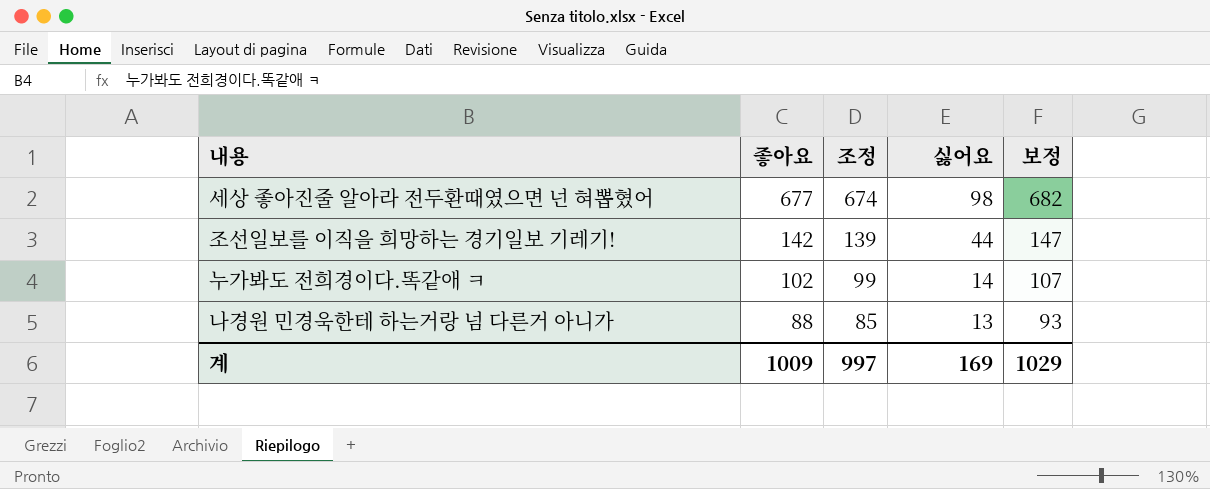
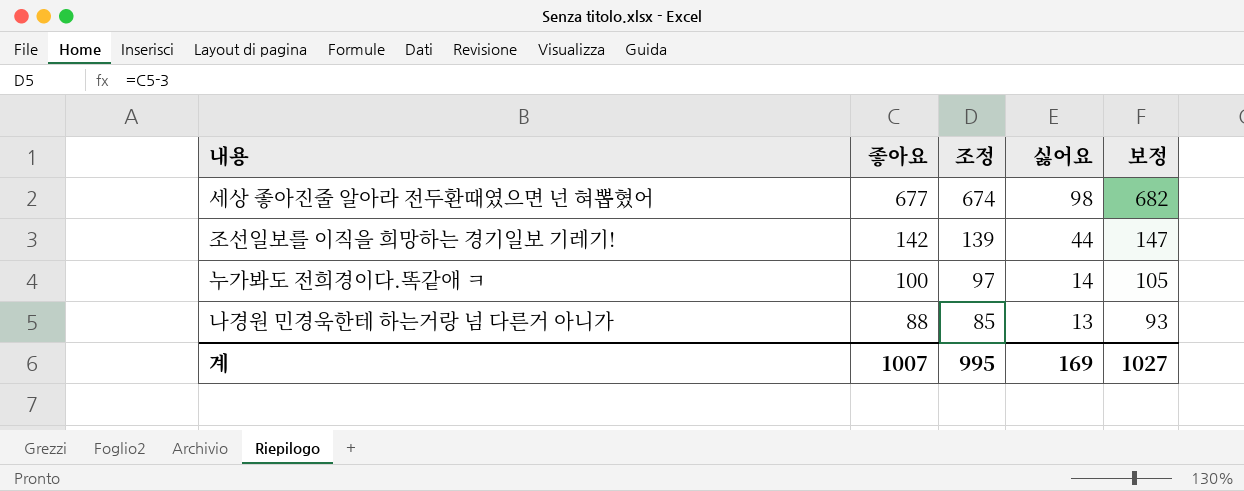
누가봐도 전희경이다.똑같애 ㅋ | 좋아요: 102 -> 100
누가봐도 전희경이다.똑같애 ㅋ | 조정: 99 -> 97
누가봐도 전희경이다.똑같애 ㅋ | 보정: 107 -> 105
계 | 좋아요: 1009 -> 1007
계 | 조정: 997 -> 995
계 | 보정: 1029 -> 1027

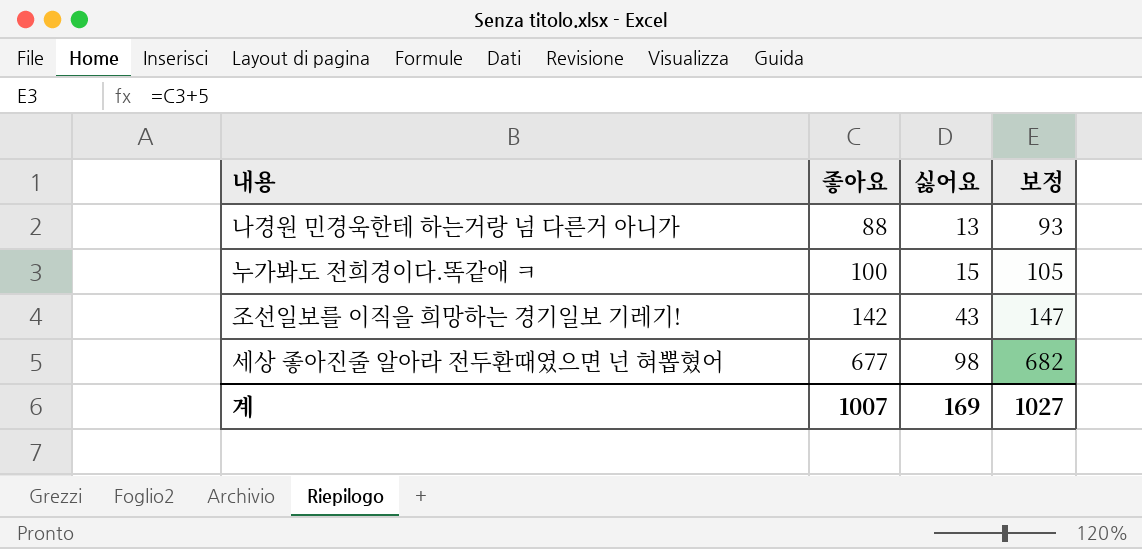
row order: 좋아요 descending -> 좋아요 ascending
column 조정 | formula: [좋아요] - 3 -> none
누가봐도 전희경이다.똑같애 ㅋ | 싫어요: 14 -> 15
조선일보를 이직을 희망하는 경기일보 기레기! | 싫어요: 44 -> 43

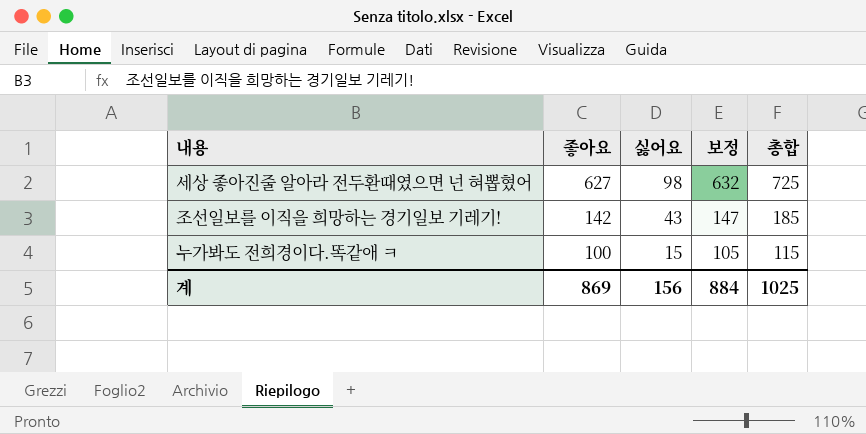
row order: 좋아요 ascending -> 좋아요 descending
column 총합 | formula: none -> [좋아요] + [싫어요]
row 나경원 민경욱한테 하는거랑 넘 다른거 아니가: 88 | 13 | 93 -> none
세상 좋아진줄 알아라 전두환때였으면 넌 혀뽑혔어 | 좋아요: 677 -> 627
세상 좋아진줄 알아라 전두환때였으면 넌 혀뽑혔어 | 보정: 682 -> 632
계 | 좋아요: 1007 -> 869
계 | 싫어요: 169 -> 156
계 | 보정: 1027 -> 884

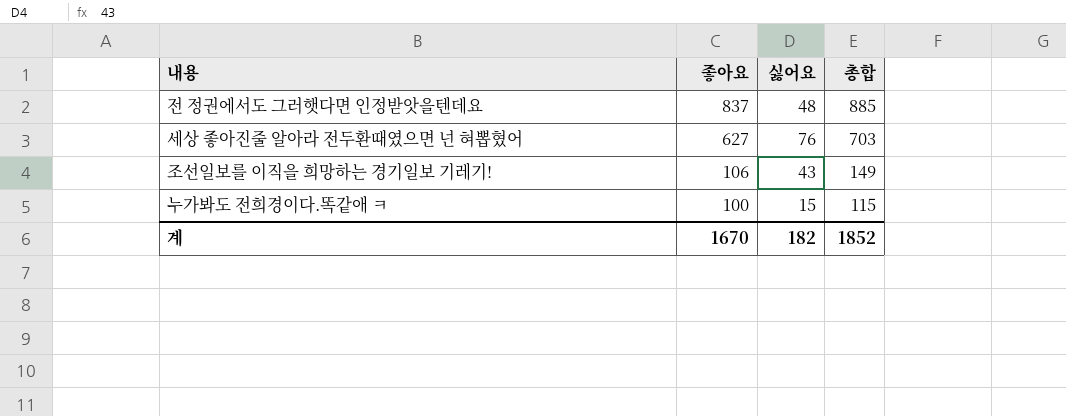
column 보정 | formula: [좋아요] + 5 -> none
row 전 정권에서도 그러햇다면 인정받앗을텐데요: none -> 837 | 48 | 885
세상 좋아진줄 알아라 전두환때였으면 넌 혀뽑혔어 | 싫어요: 98 -> 76
세상 좋아진줄 알아라 전두환때였으면 넌 혀뽑혔어 | 총합: 725 -> 703
조선일보를 이직을 희망하는 경기일보 기레기! | 좋아요: 142 -> 106
조선일보를 이직을 희망하는 경기일보 기레기! | 총합: 185 -> 149
계 | 좋아요: 869 -> 1670
계 | 싫어요: 156 -> 182
계 | 총합: 1025 -> 1852

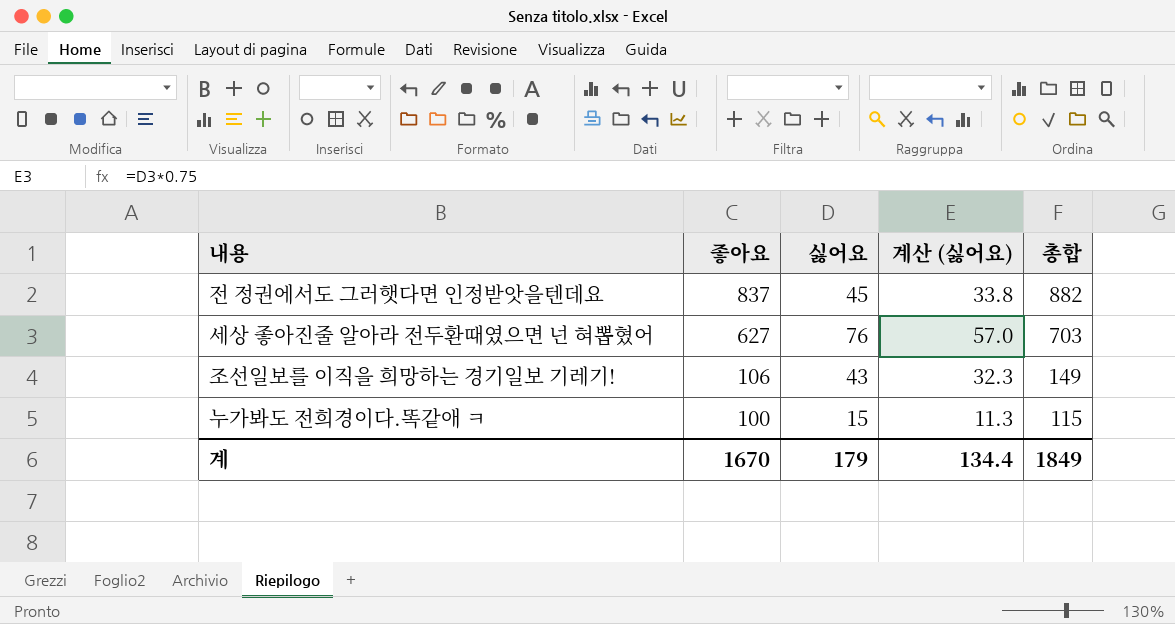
column 계산 (싫어요) | formula: none -> [싫어요] * 0.75
전 정권에서도 그러햇다면 인정받앗을텐데요 | 싫어요: 48 -> 45
전 정권에서도 그러햇다면 인정받앗을텐데요 | 총합: 885 -> 882
계 | 싫어요: 182 -> 179
계 | 총합: 1852 -> 1849

